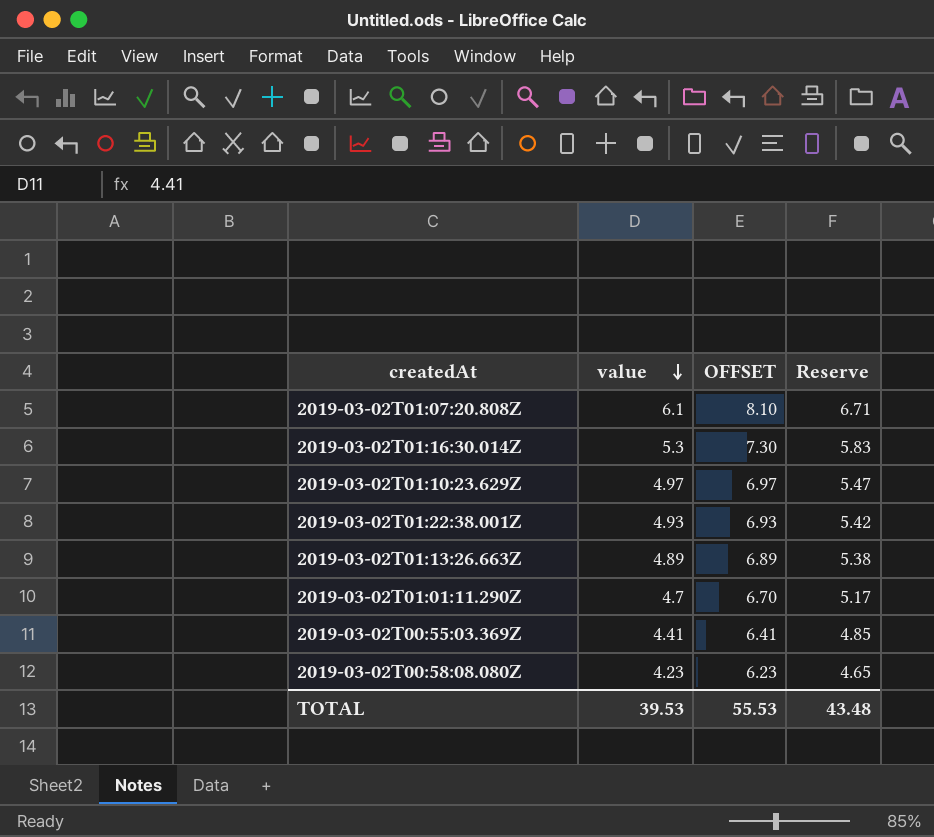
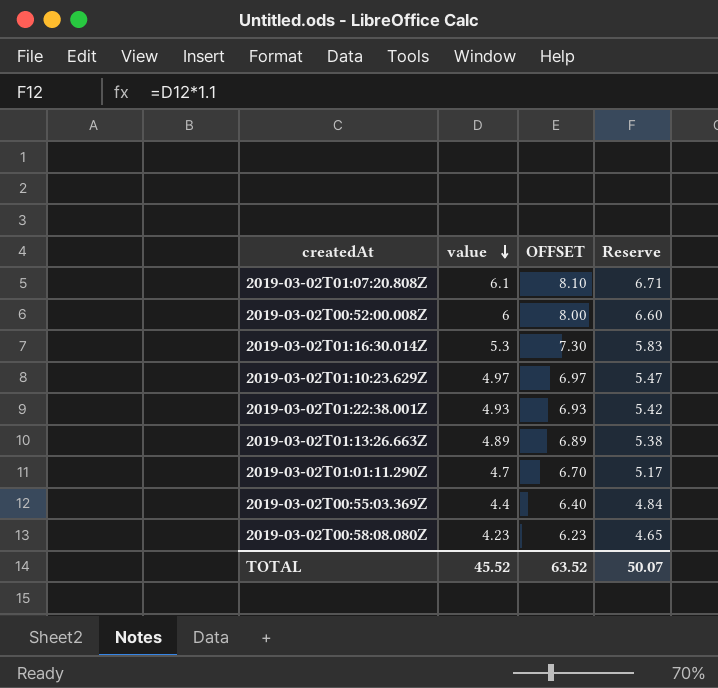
row 2019-03-02T00:52:00.008Z: none -> 6 | 8.00 | 6.60
2019-03-02T00:55:03.369Z | value: 4.41 -> 4.4
2019-03-02T00:55:03.369Z | OFFSET: 6.41 -> 6.40
2019-03-02T00:55:03.369Z | Reserve: 4.85 -> 4.84
TOTAL | value: 39.53 -> 45.52
TOTAL | OFFSET: 55.53 -> 63.52
TOTAL | Reserve: 43.48 -> 50.07

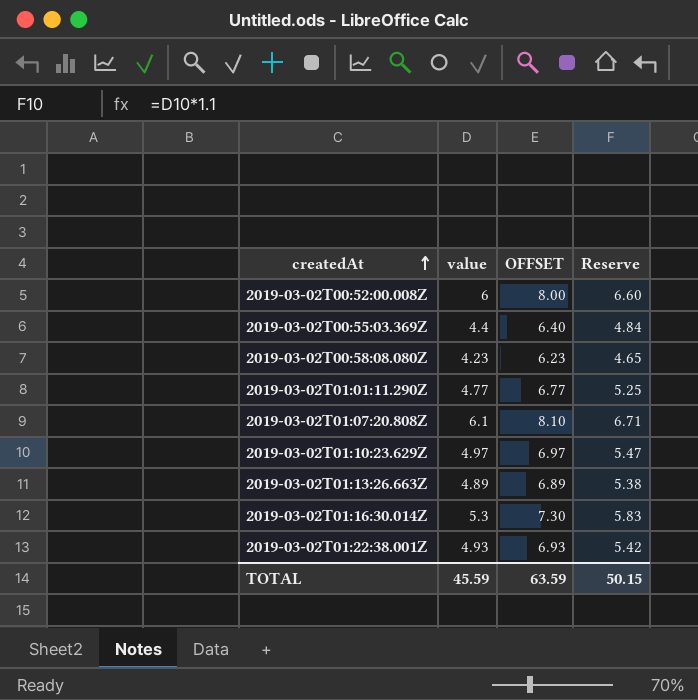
row order: value descending -> createdAt ascending
2019-03-02T01:01:11.290Z | value: 4.7 -> 4.77
2019-03-02T01:01:11.290Z | OFFSET: 6.70 -> 6.77
2019-03-02T01:01:11.290Z | Reserve: 5.17 -> 5.25
TOTAL | value: 45.52 -> 45.59
TOTAL | OFFSET: 63.52 -> 63.59
TOTAL | Reserve: 50.07 -> 50.15

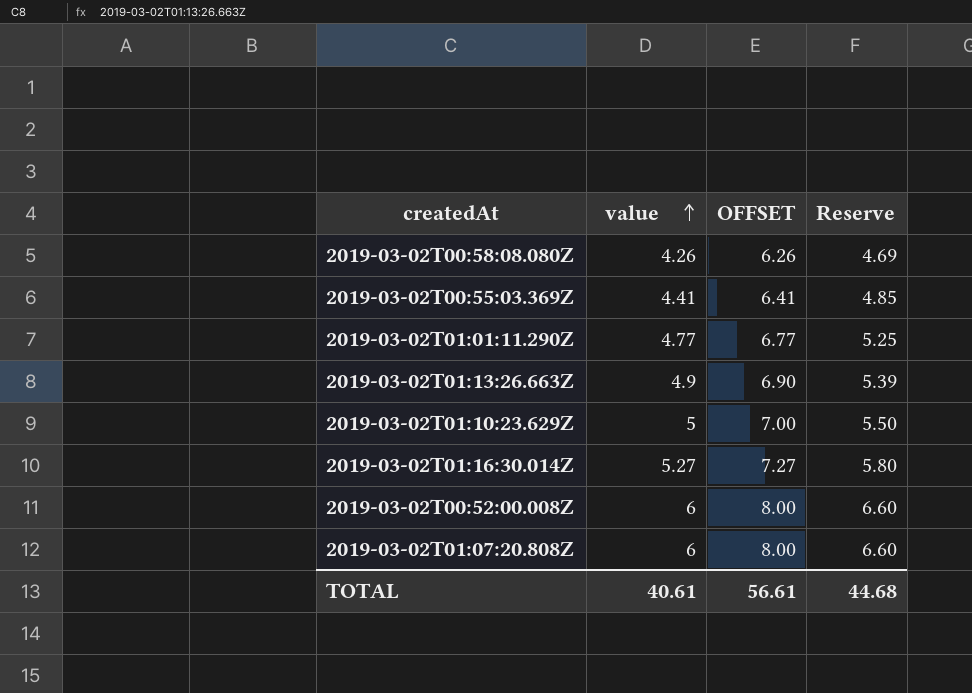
row order: createdAt ascending -> value ascending
row 2019-03-02T01:22:38.001Z: 4.93 | 6.93 | 5.42 -> none
2019-03-02T00:58:08.080Z | value: 4.23 -> 4.26
2019-03-02T00:58:08.080Z | OFFSET: 6.23 -> 6.26
2019-03-02T00:58:08.080Z | Reserve: 4.65 -> 4.69
2019-03-02T00:55:03.369Z | value: 4.4 -> 4.41
2019-03-02T00:55:03.369Z | OFFSET: 6.40 -> 6.41
2019-03-02T00:55:03.369Z | Reserve: 4.84 -> 4.85
2019-03-02T01:13:26.663Z | value: 4.89 -> 4.9
2019-03-02T01:13:26.663Z | OFFSET: 6.89 -> 6.90
2019-03-02T01:13:26.663Z | Reserve: 5.38 -> 5.39
2019-03-02T01:10:23.629Z | value: 4.97 -> 5
2019-03-02T01:10:23.629Z | OFFSET: 6.97 -> 7.00
2019-03-02T01:10:23.629Z | Reserve: 5.47 -> 5.50
2019-03-02T01:16:30.014Z | value: 5.3 -> 5.27
2019-03-02T01:16:30.014Z | OFFSET: 7.30 -> 7.27
2019-03-02T01:16:30.014Z | Reserve: 5.83 -> 5.80
2019-03-02T01:07:20.808Z | value: 6.1 -> 6
2019-03-02T01:07:20.808Z | OFFSET: 8.10 -> 8.00
2019-03-02T01:07:20.808Z | Reserve: 6.71 -> 6.60
TOTAL | value: 45.59 -> 40.61
TOTAL | OFFSET: 63.59 -> 56.61
TOTAL | Reserve: 50.15 -> 44.68

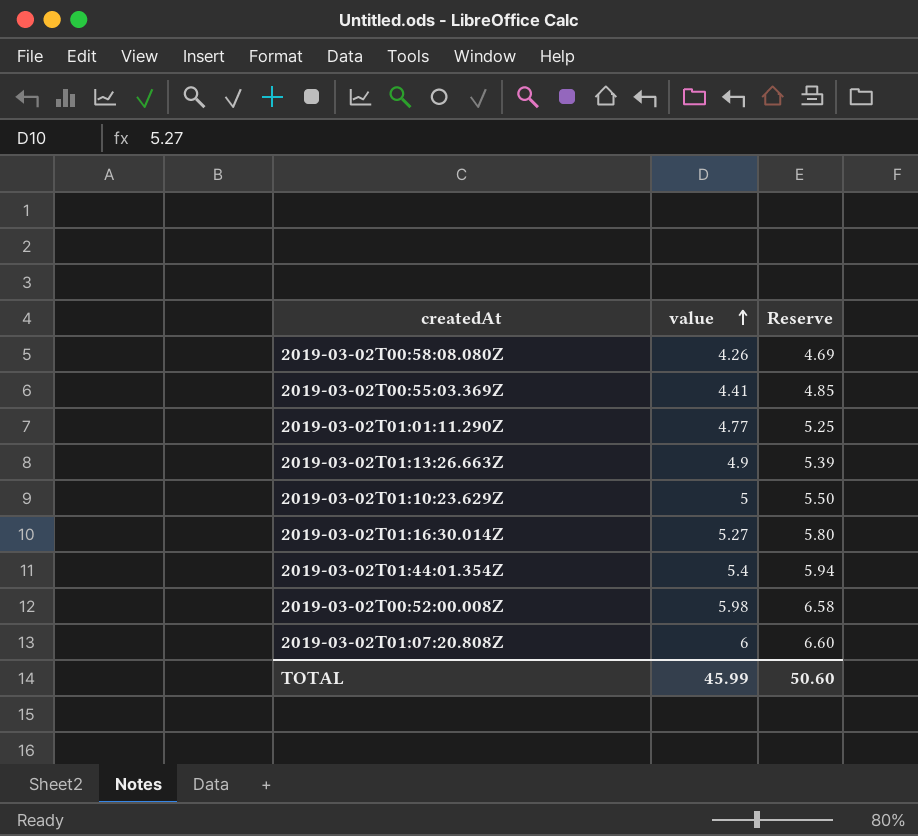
column OFFSET | formula: [value] + 2 -> none
row 2019-03-02T01:44:01.354Z: none -> 5.4 | 5.94
2019-03-02T00:52:00.008Z | value: 6 -> 5.98
2019-03-02T00:52:00.008Z | Reserve: 6.60 -> 6.58
TOTAL | value: 40.61 -> 45.99
TOTAL | Reserve: 44.68 -> 50.60

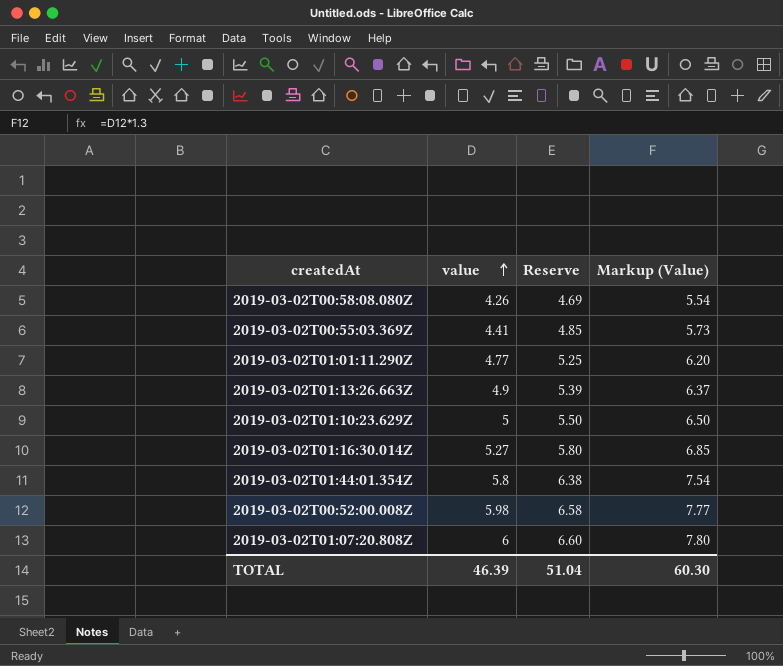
column Markup (Value) | formula: none -> [value] * 1.3
2019-03-02T01:44:01.354Z | value: 5.4 -> 5.8
2019-03-02T01:44:01.354Z | Reserve: 5.94 -> 6.38
TOTAL | value: 45.99 -> 46.39
TOTAL | Reserve: 50.60 -> 51.04

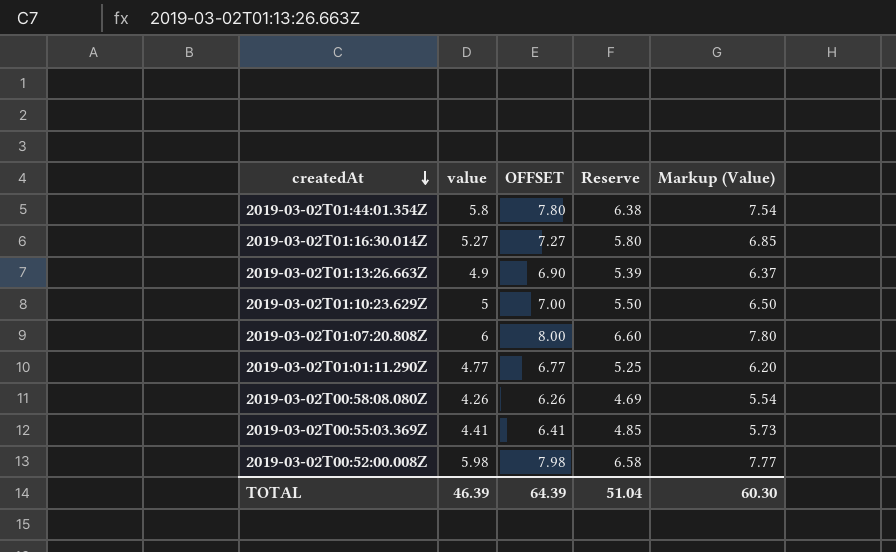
row order: value ascending -> createdAt descending
column OFFSET | formula: none -> [value] + 2

